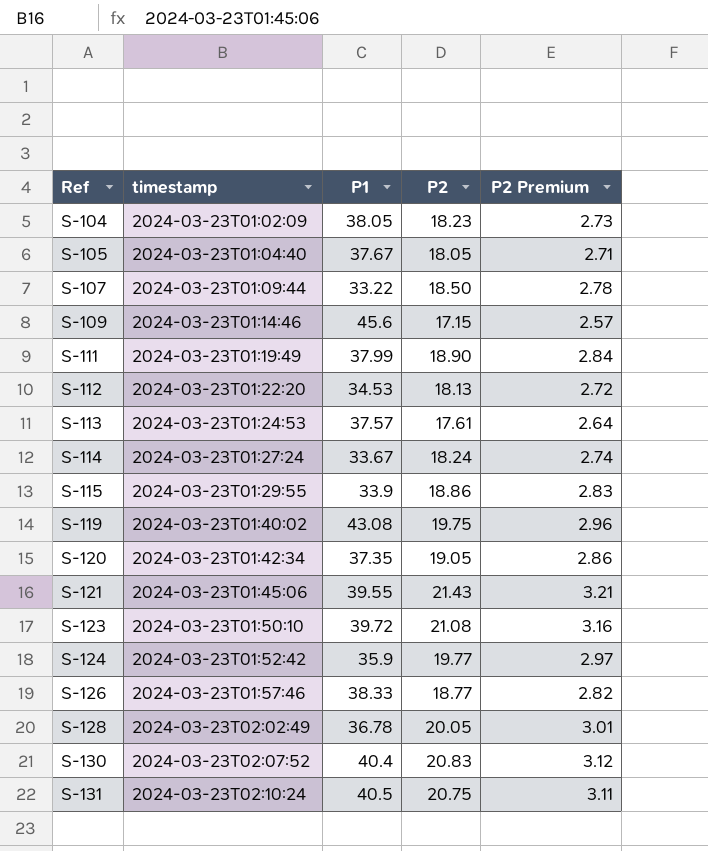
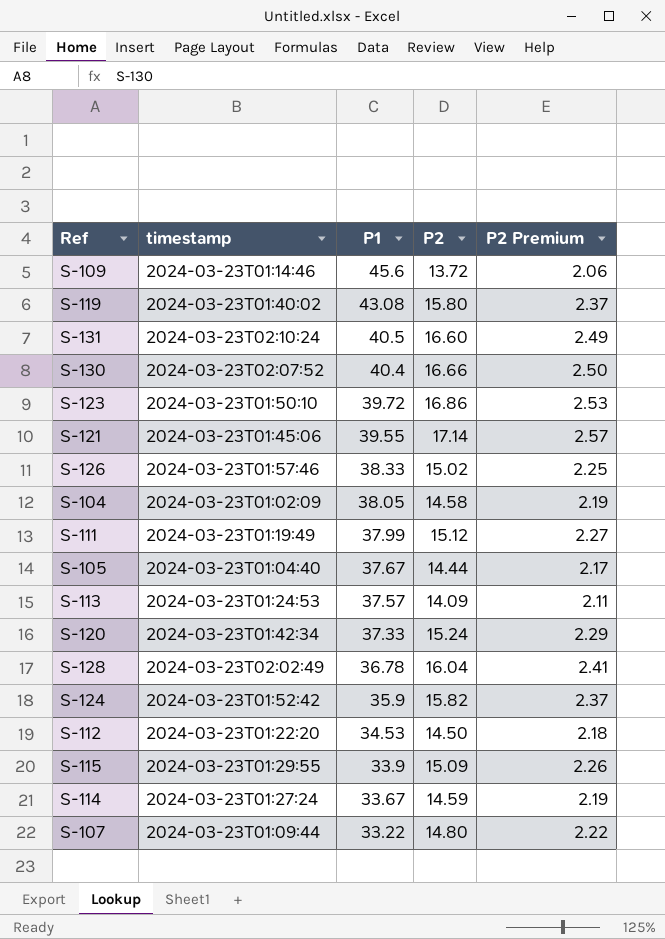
row order: Ref ascending -> P1 descending
S-109 | P2: 17.15 -> 13.72
S-109 | P2 Premium: 2.57 -> 2.06
S-119 | P2: 19.75 -> 15.80
S-119 | P2 Premium: 2.96 -> 2.37
S-131 | P2: 20.75 -> 16.60
S-131 | P2 Premium: 3.11 -> 2.49
S-130 | P2: 20.83 -> 16.66
S-130 | P2 Premium: 3.12 -> 2.50
S-123 | P2: 21.08 -> 16.86
S-123 | P2 Premium: 3.16 -> 2.53
S-121 | P2: 21.43 -> 17.14
S-121 | P2 Premium: 3.21 -> 2.57
S-126 | P2: 18.77 -> 15.02
S-126 | P2 Premium: 2.82 -> 2.25
S-104 | P2: 18.23 -> 14.58
S-104 | P2 Premium: 2.73 -> 2.19
S-111 | P2: 18.90 -> 15.12
S-111 | P2 Premium: 2.84 -> 2.27
S-105 | P2: 18.05 -> 14.44
S-105 | P2 Premium: 2.71 -> 2.17
S-113 | P2: 17.61 -> 14.09
S-113 | P2 Premium: 2.64 -> 2.11
S-120 | P1: 37.35 -> 37.33
S-120 | P2: 19.05 -> 15.24
S-120 | P2 Premium: 2.86 -> 2.29
S-128 | P2: 20.05 -> 16.04
S-128 | P2 Premium: 3.01 -> 2.41
S-124 | P2: 19.77 -> 15.82
S-124 | P2 Premium: 2.97 -> 2.37
S-112 | P2: 18.13 -> 14.50
S-112 | P2 Premium: 2.72 -> 2.18
S-115 | P2: 18.86 -> 15.09
S-115 | P2 Premium: 2.83 -> 2.26
S-114 | P2: 18.24 -> 14.59
S-114 | P2 Premium: 2.74 -> 2.19
S-107 | P2: 18.50 -> 14.80
S-107 | P2 Premium: 2.78 -> 2.22

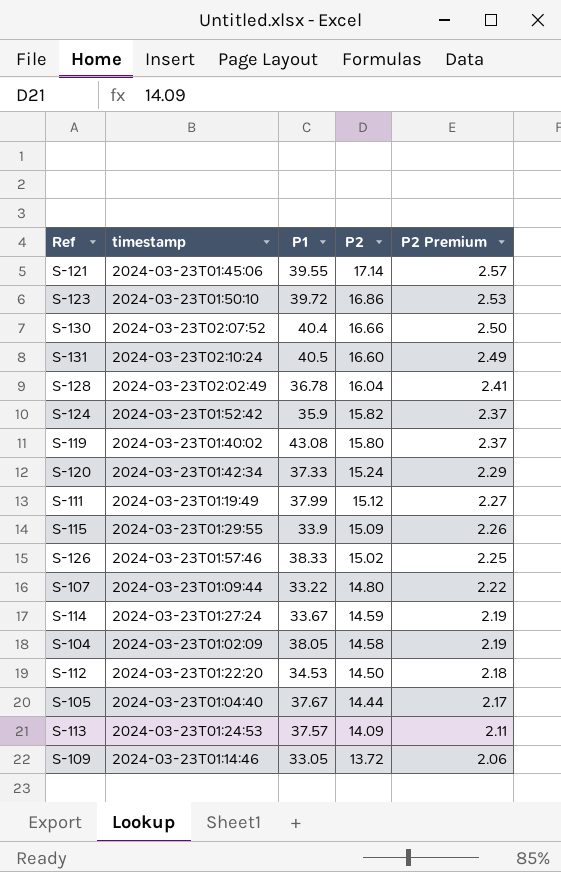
row order: P1 descending -> P2 descending
S-109 | P1: 45.6 -> 33.05

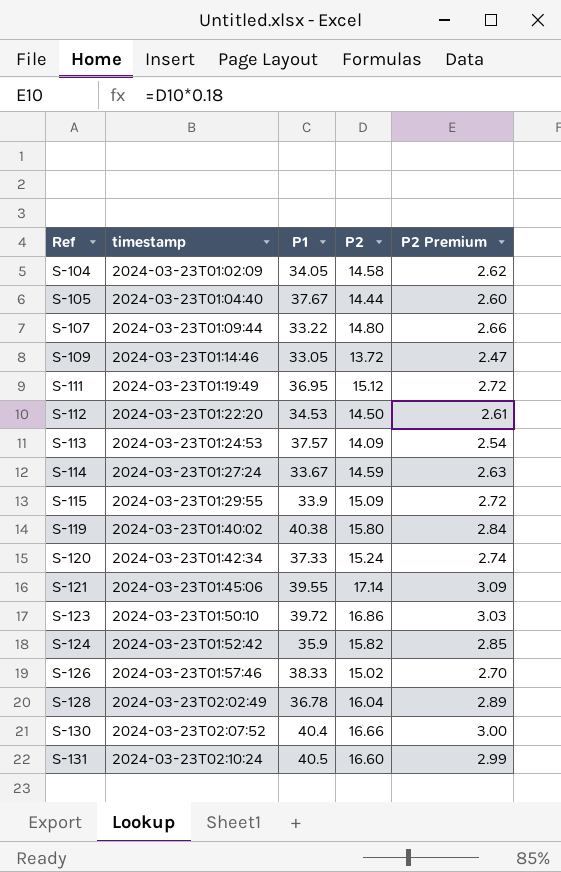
row order: P2 descending -> Ref ascending
column P2 Premium | formula: [P2] * 0.15 -> [P2] * 0.18
S-104 | P1: 38.05 -> 34.05
S-111 | P1: 37.99 -> 36.95
S-119 | P1: 43.08 -> 40.38

